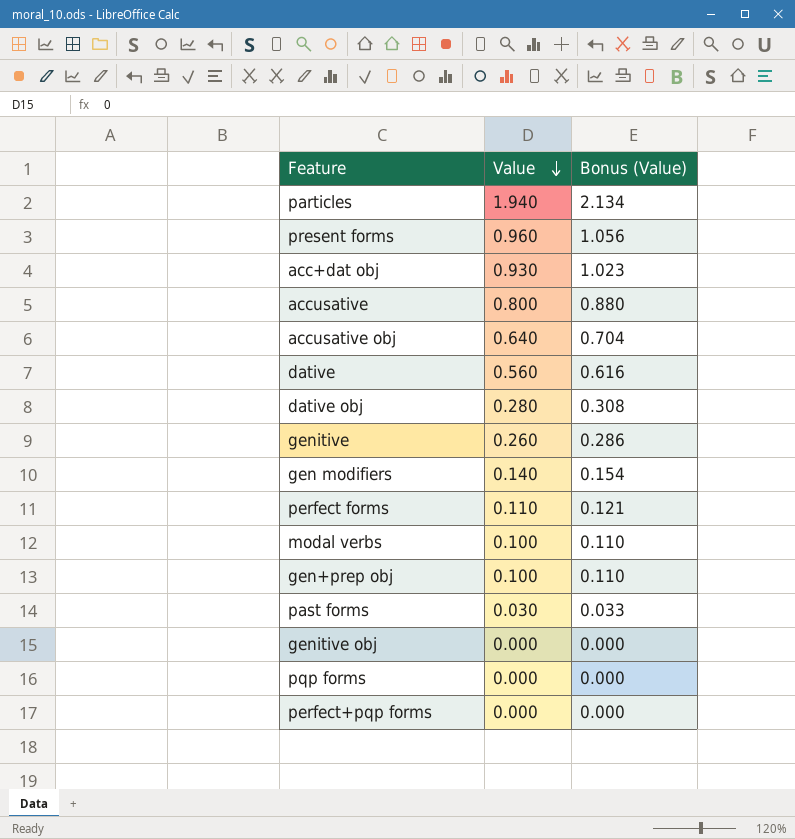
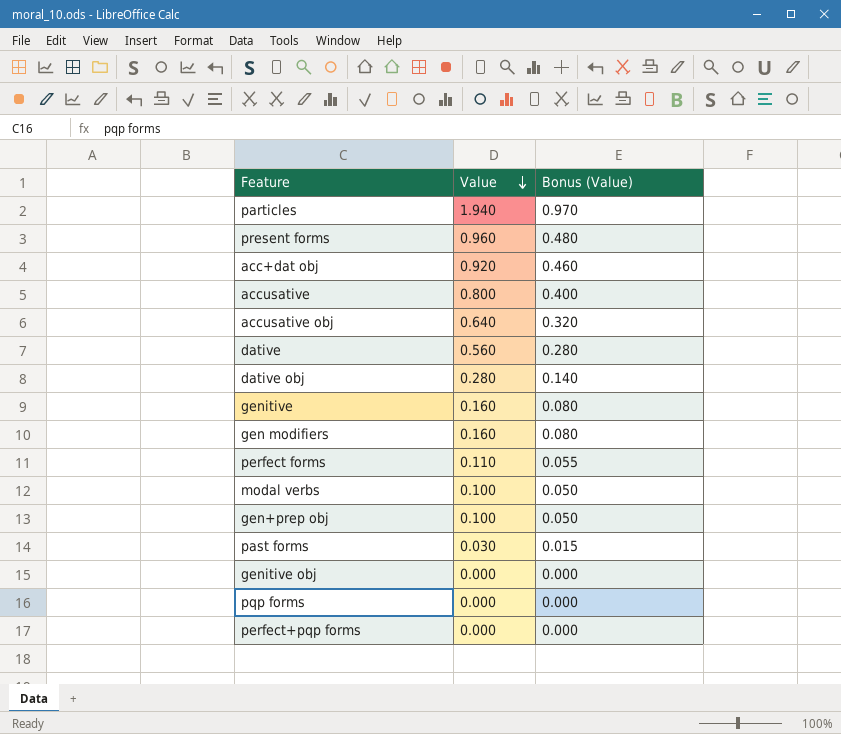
column Bonus (Value) | formula: [Value] * 1.1 -> [Value] * 0.5
acc+dat obj | Value: 0.930 -> 0.920
genitive | Value: 0.260 -> 0.160
gen modifiers | Value: 0.140 -> 0.160

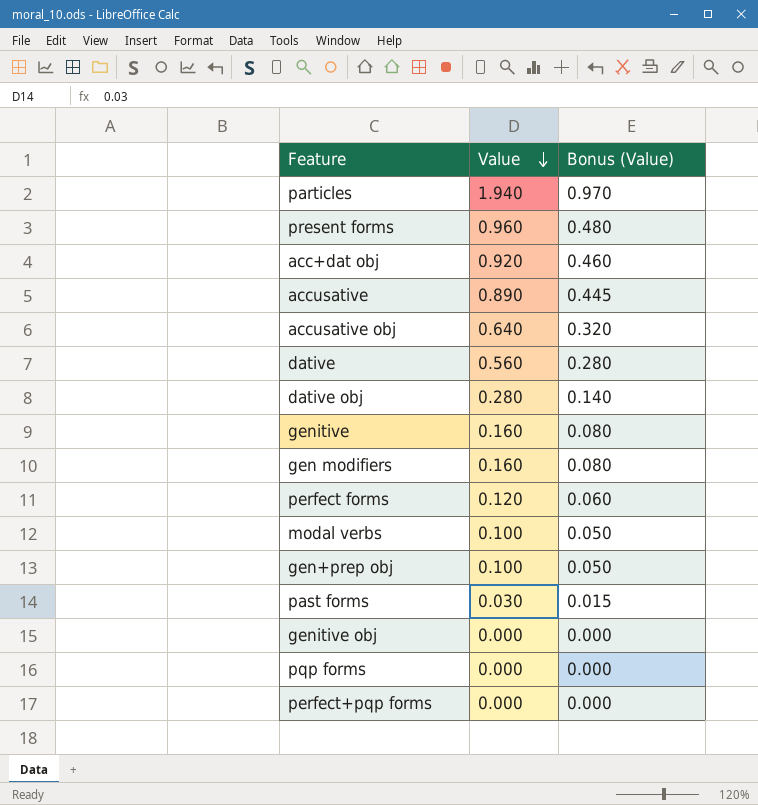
accusative | Value: 0.800 -> 0.890
accusative | Bonus (Value): 0.400 -> 0.445
perfect forms | Value: 0.110 -> 0.120
perfect forms | Bonus (Value): 0.055 -> 0.060

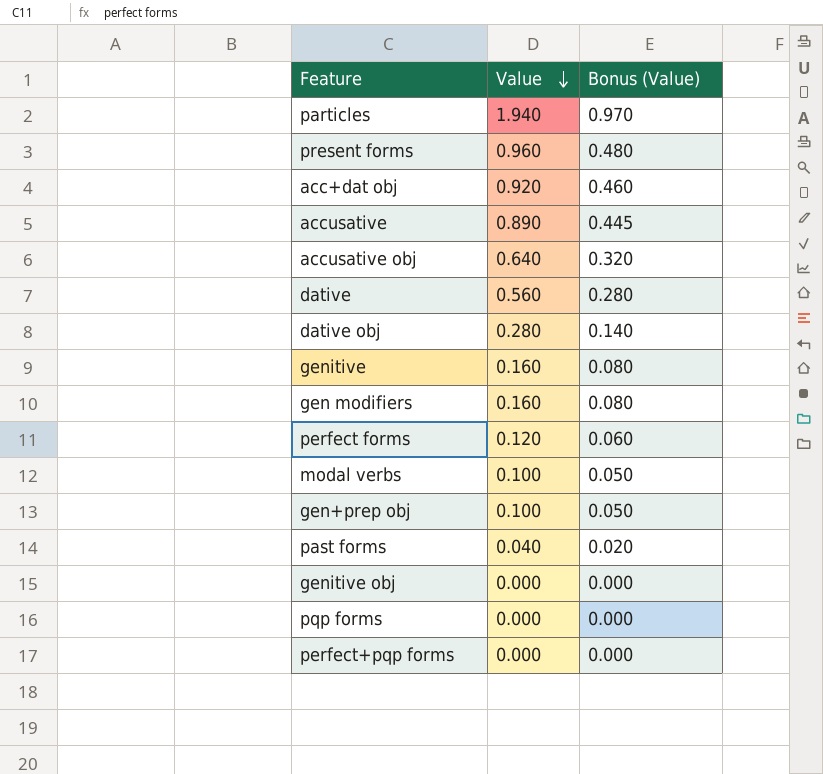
past forms | Value: 0.030 -> 0.040
past forms | Bonus (Value): 0.015 -> 0.020

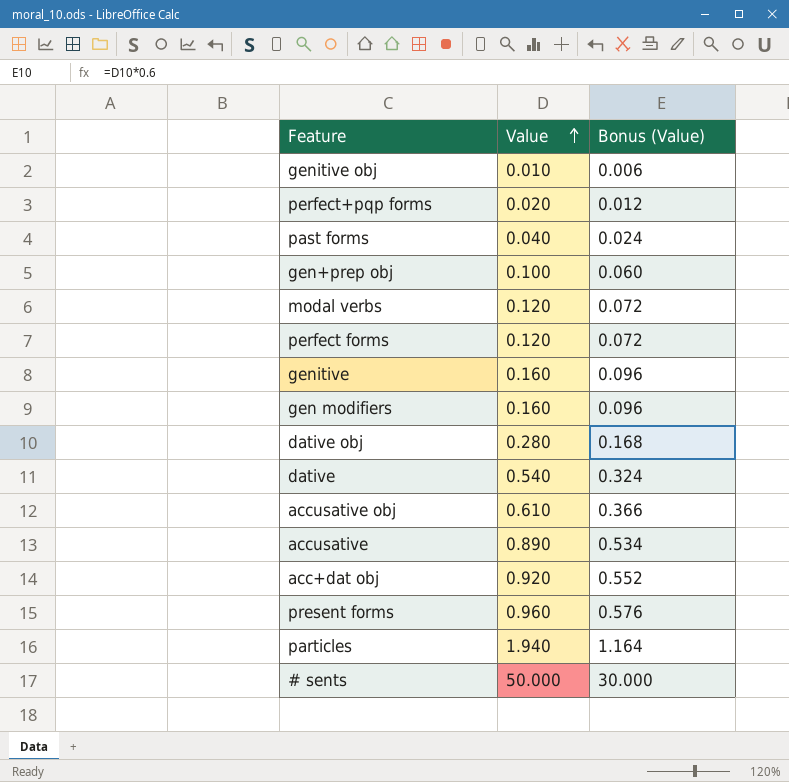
row order: Value descending -> Value ascending
column Bonus (Value) | formula: [Value] * 0.5 -> [Value] * 0.6
row pqp forms: 0.000 | 0.000 -> none
genitive obj | Value: 0.000 -> 0.010
perfect+pqp forms | Value: 0.000 -> 0.020
modal verbs | Value: 0.100 -> 0.120
dative | Value: 0.560 -> 0.540
accusative obj | Value: 0.640 -> 0.610
row # sents: none -> 50.000 | 30.000

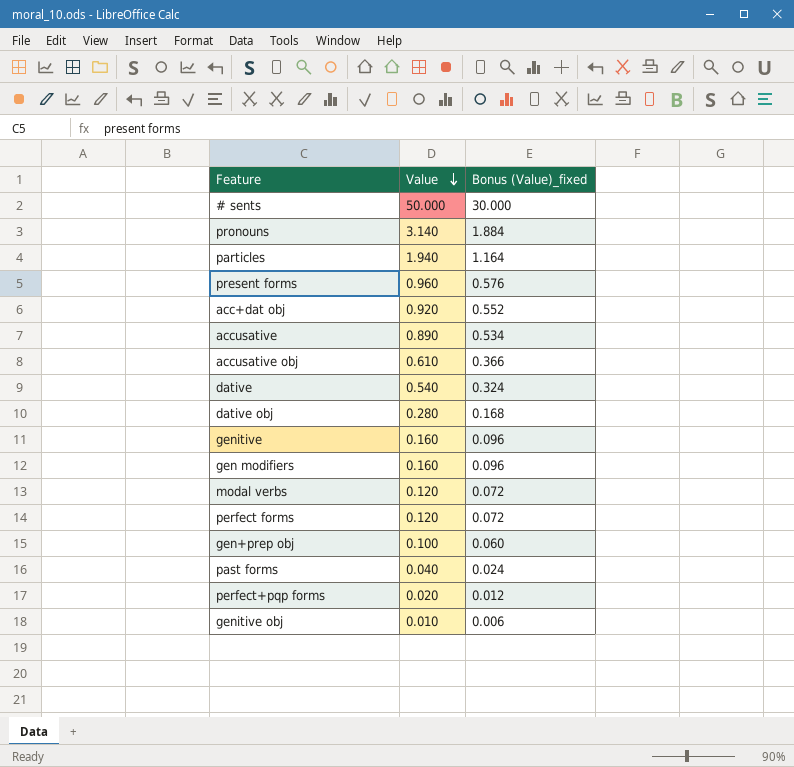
row order: Value ascending -> Value descending
column name: Bonus (Value) -> Bonus (Value)_fixed
row pronouns: none -> 3.140 | 1.884

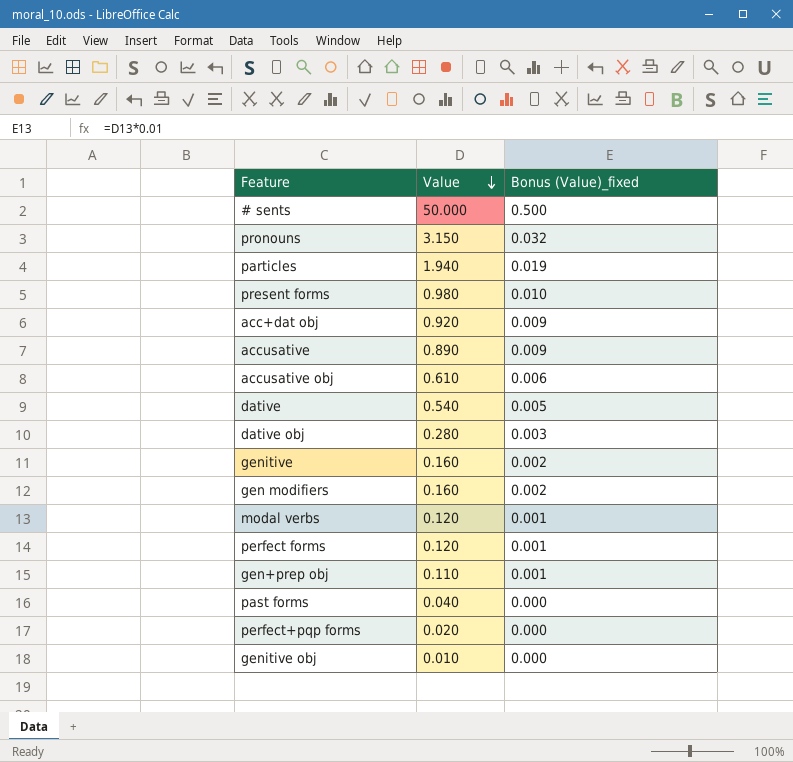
column Bonus (Value)_fixed | formula: [Value] * 0.6 -> [Value] * 0.01
pronouns | Value: 3.140 -> 3.150
present forms | Value: 0.960 -> 0.980
gen+prep obj | Value: 0.100 -> 0.110

